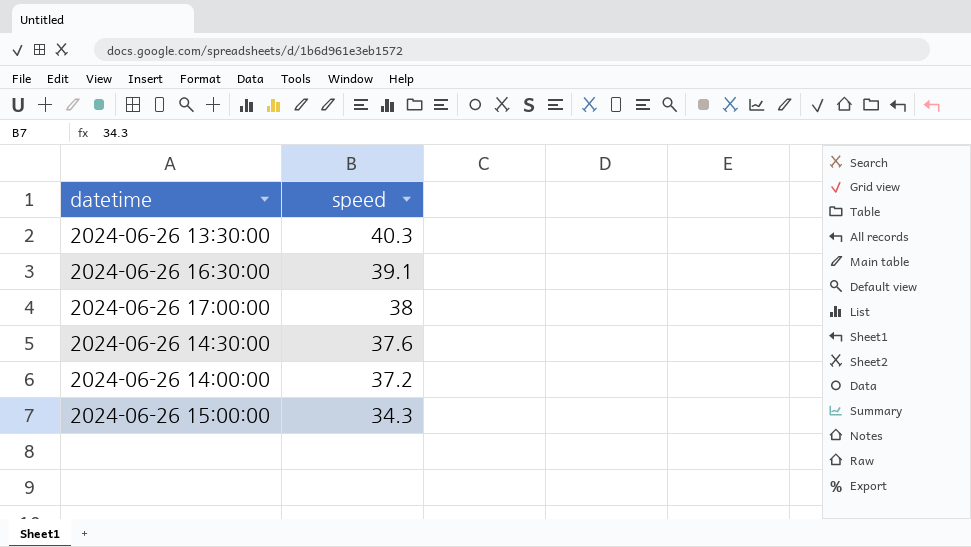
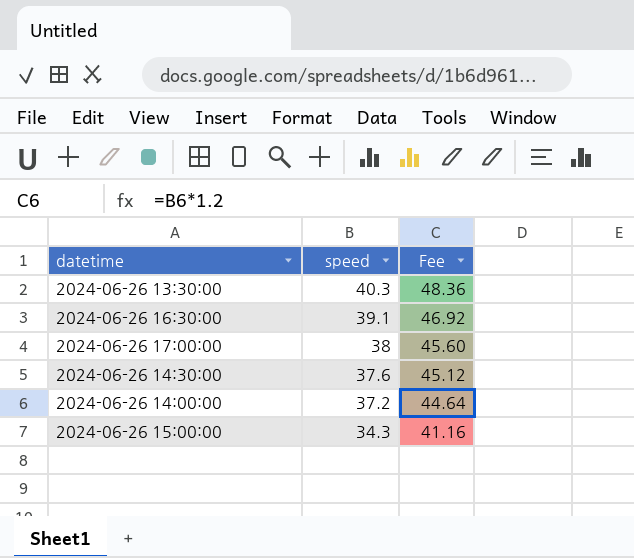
column Fee | formula: none -> [speed] * 1.2

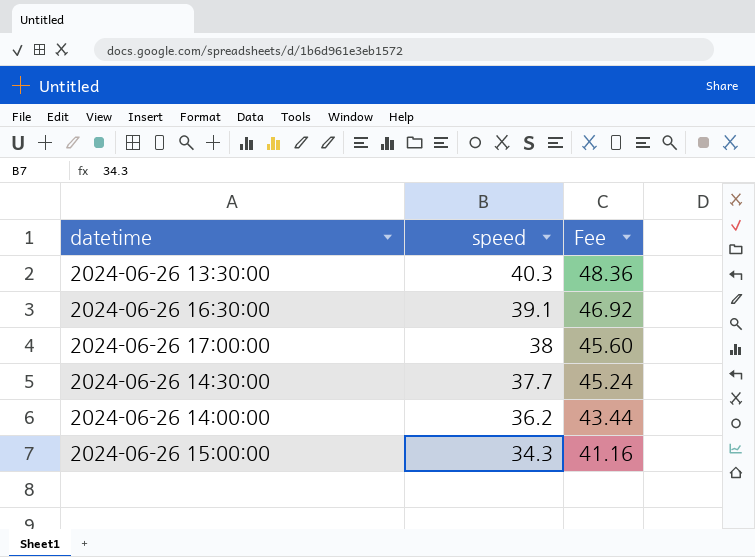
2024-06-26 14:30:00 | speed: 37.6 -> 37.7
2024-06-26 14:30:00 | Fee: 45.12 -> 45.24
2024-06-26 14:00:00 | speed: 37.2 -> 36.2
2024-06-26 14:00:00 | Fee: 44.64 -> 43.44

